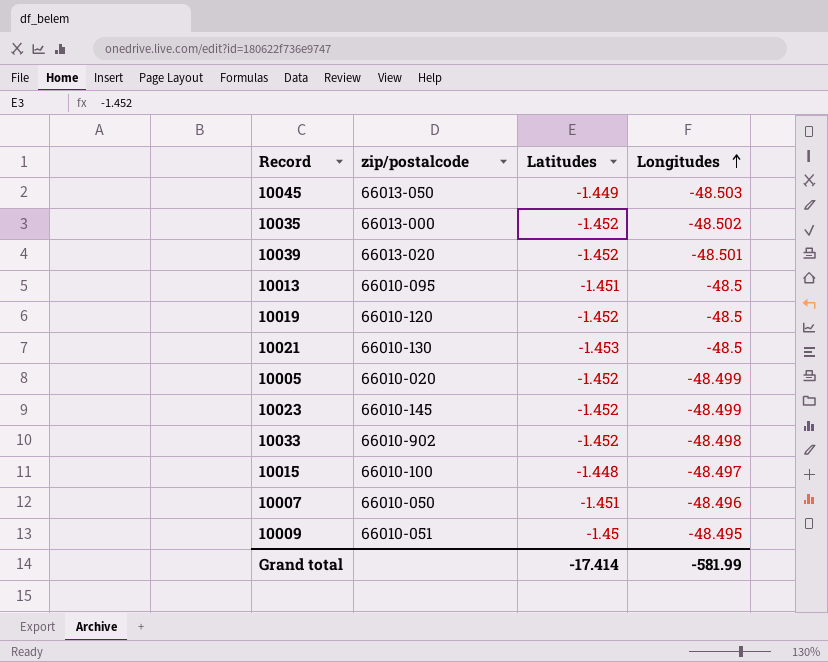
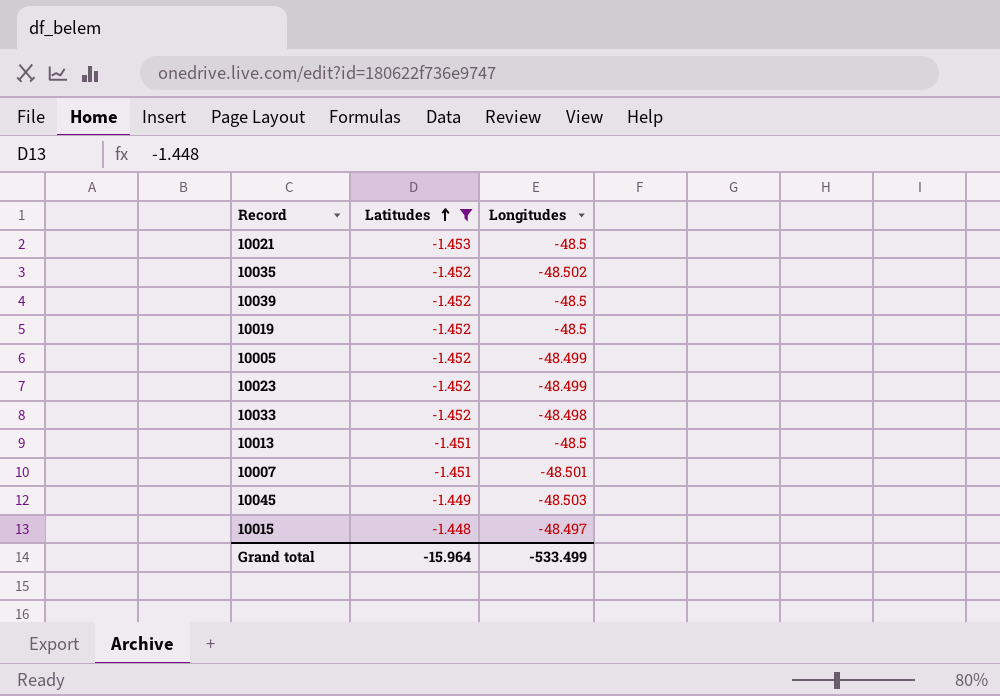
filter: none -> Latitudes != -1.45
row order: Longitudes ascending -> Latitudes ascending
column zip/postalcode | position: 2 -> none
10039 | Longitudes: -48.501 -> -48.5
10007 | Longitudes: -48.496 -> -48.501
Grand total | Latitudes: -17.414 -> -15.964
Grand total | Longitudes: -581.99 -> -533.499

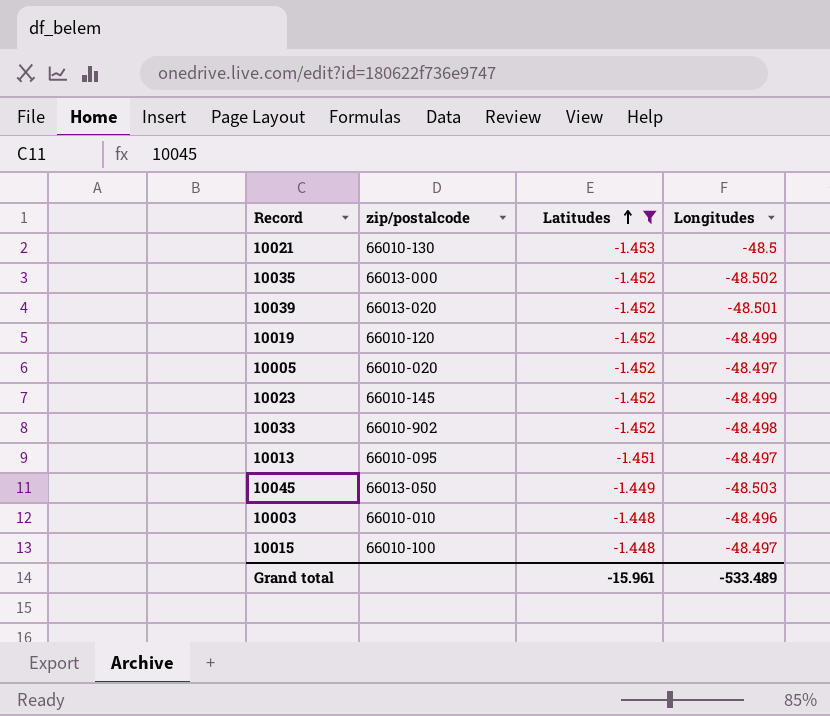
column zip/postalcode | position: none -> 2
row 10007: -1.451 | -48.501 -> none
10039 | Longitudes: -48.5 -> -48.501
10019 | Longitudes: -48.5 -> -48.499
10005 | Longitudes: -48.499 -> -48.497
10013 | Longitudes: -48.5 -> -48.497
row 10003: none -> 66010-010 | -1.448 | -48.496
Grand total | Latitudes: -15.964 -> -15.961
Grand total | Longitudes: -533.499 -> -533.489

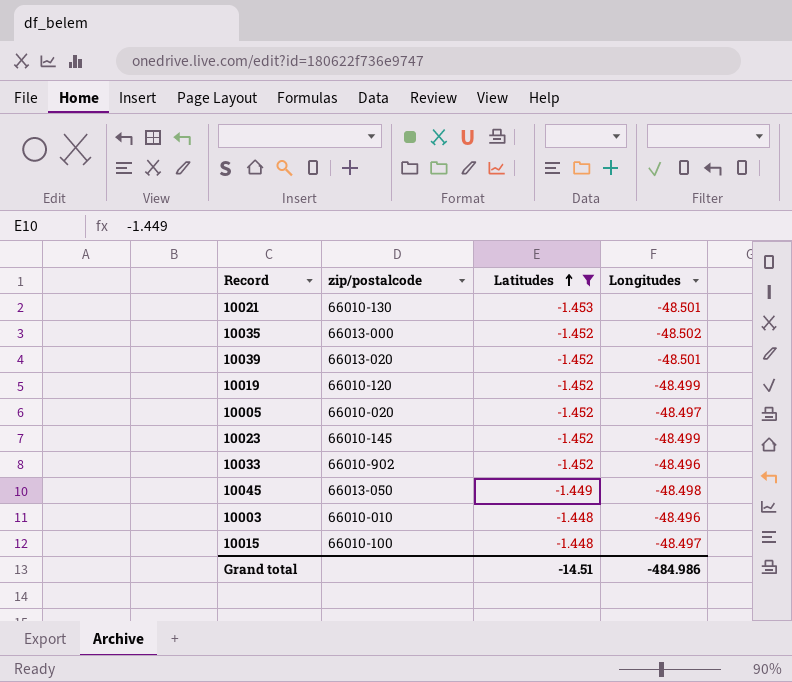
row 10013: 66010-095 | -1.451 | -48.497 -> none
10021 | Longitudes: -48.5 -> -48.501
10033 | Longitudes: -48.498 -> -48.496
10045 | Longitudes: -48.503 -> -48.498
Grand total | Latitudes: -15.961 -> -14.51
Grand total | Longitudes: -533.489 -> -484.986

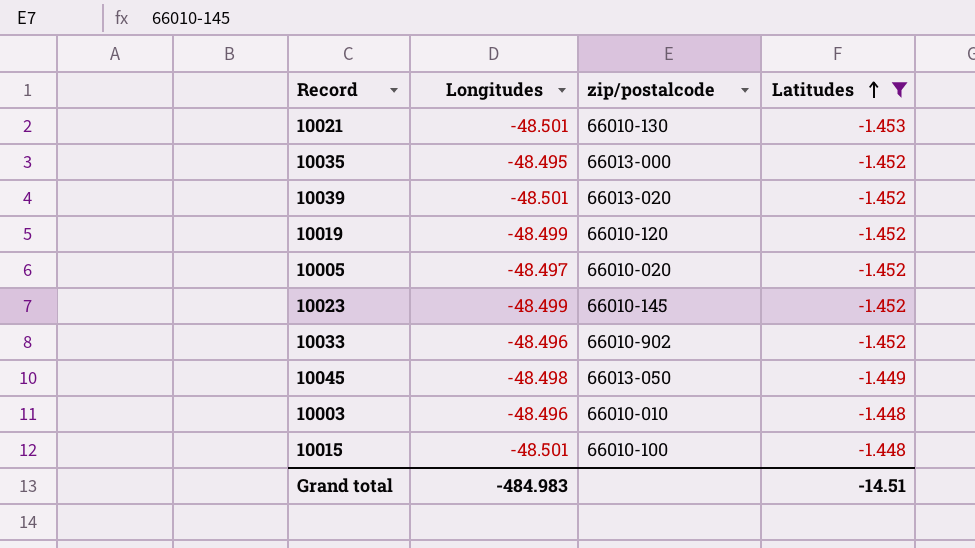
column Longitudes | position: 4 -> 2
10035 | Longitudes: -48.502 -> -48.495
10015 | Longitudes: -48.497 -> -48.501
Grand total | Longitudes: -484.986 -> -484.983

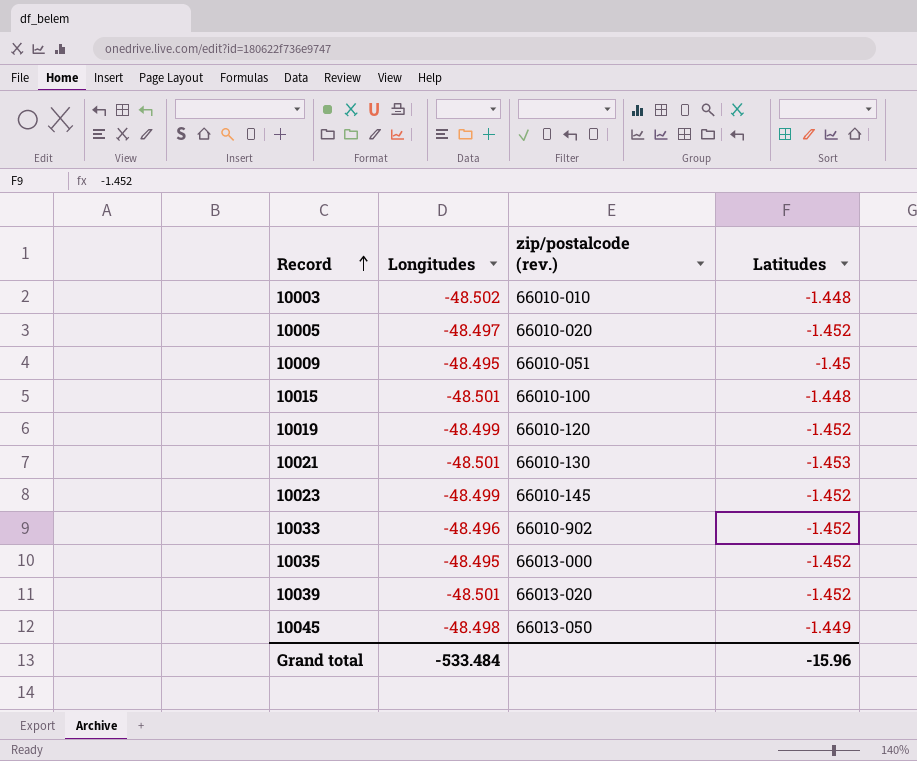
filter: Latitudes != -1.45 -> none
row order: Latitudes ascending -> Record ascending
column name: zip/postalcode -> zip/postalcode (rev.)
10003 | Longitudes: -48.496 -> -48.502
Grand total | Longitudes: -484.983 -> -533.484
Grand total | Latitudes: -14.51 -> -15.96

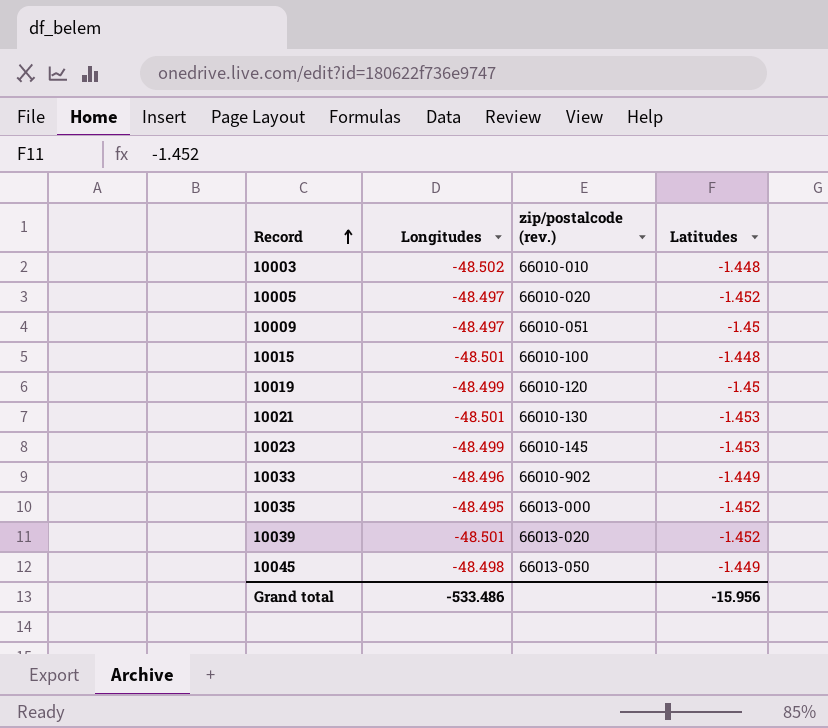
10009 | Longitudes: -48.495 -> -48.497
10019 | Latitudes: -1.452 -> -1.45
10023 | Latitudes: -1.452 -> -1.453
10033 | Latitudes: -1.452 -> -1.449
Grand total | Longitudes: -533.484 -> -533.486
Grand total | Latitudes: -15.96 -> -15.956

